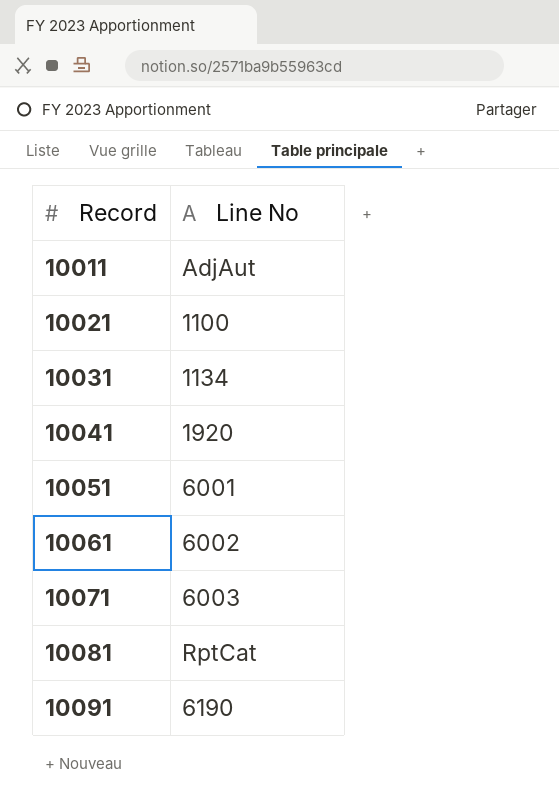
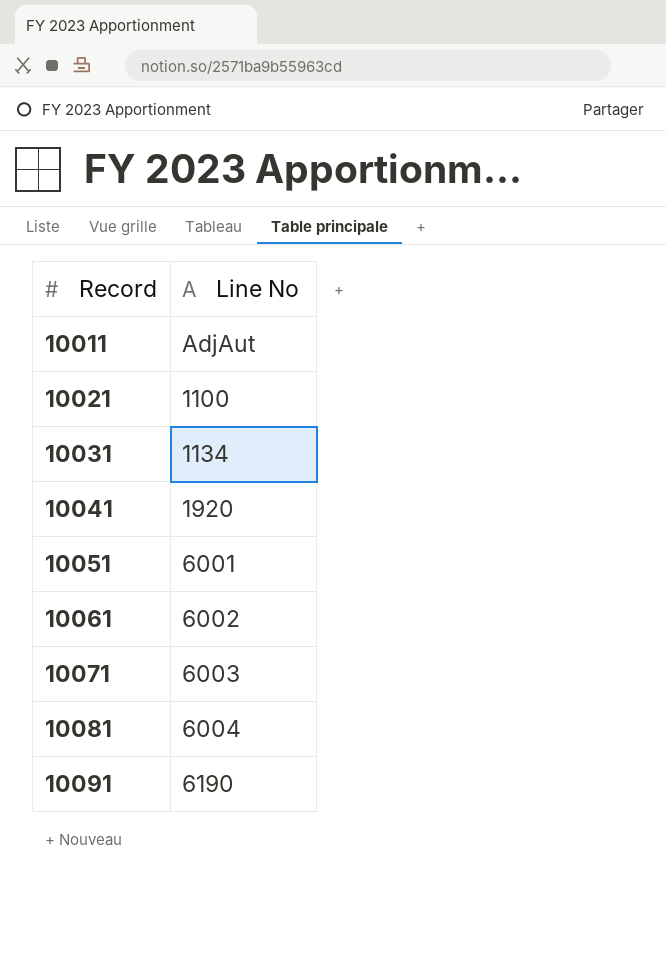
10081 | Line No: RptCat -> 6004

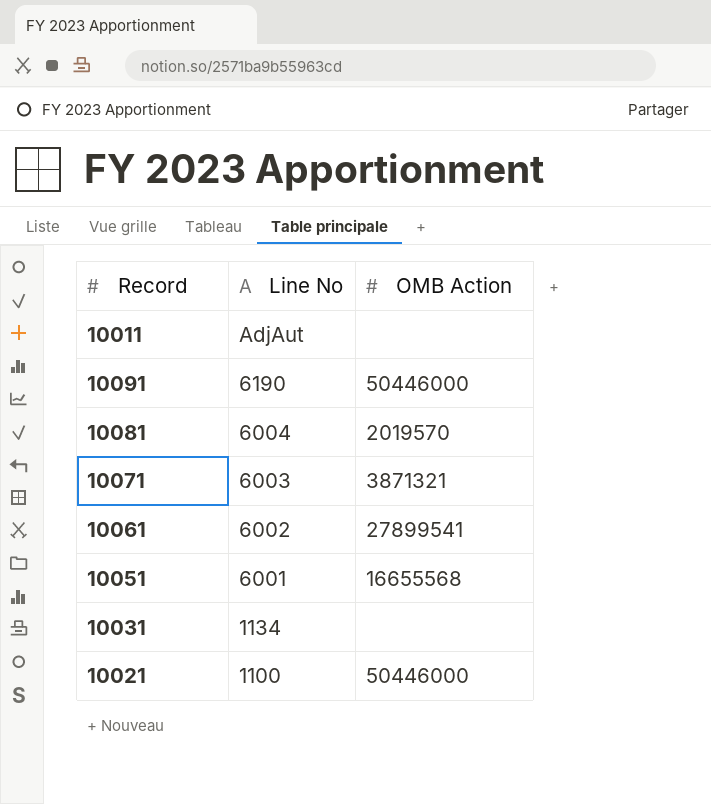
row order: Record ascending -> Line No descending
column OMB Action | position: none -> 3
row 10041: 1920 -> none

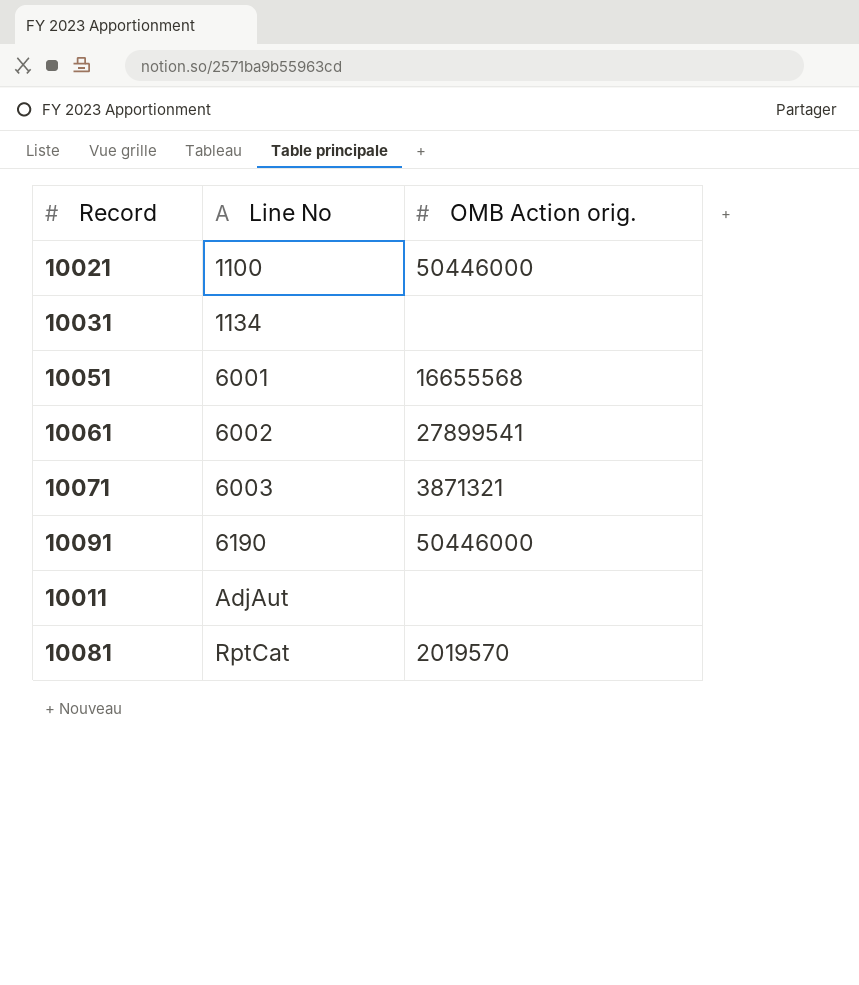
row order: Line No descending -> Line No ascending
column name: OMB Action -> OMB Action orig.
10081 | Line No: 6004 -> RptCat

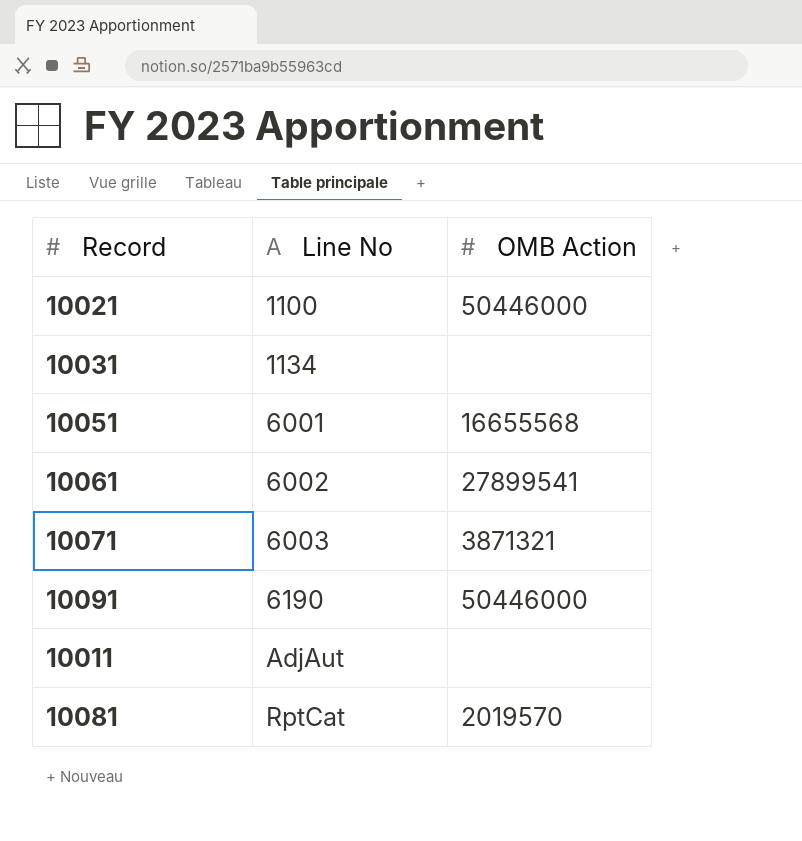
column name: OMB Action orig. -> OMB Action

